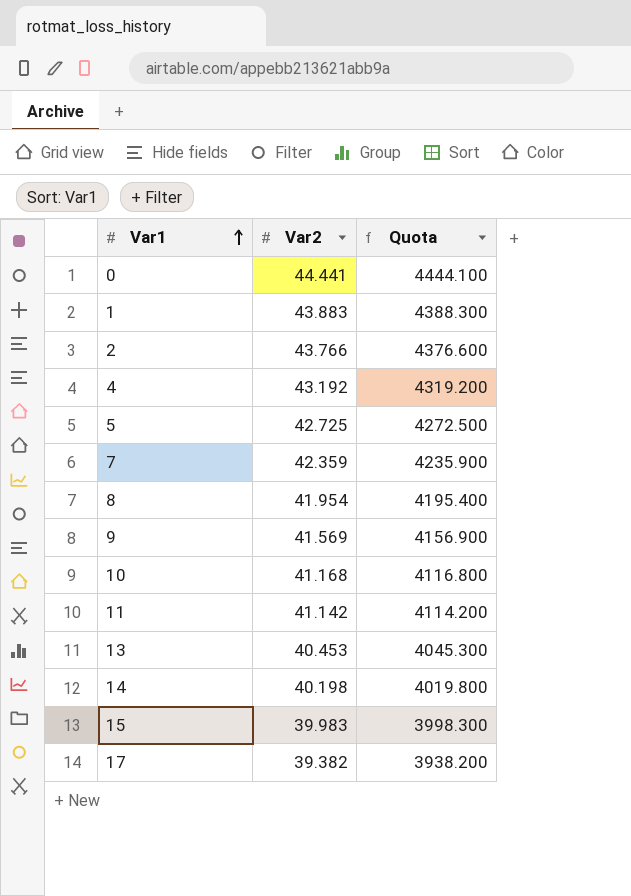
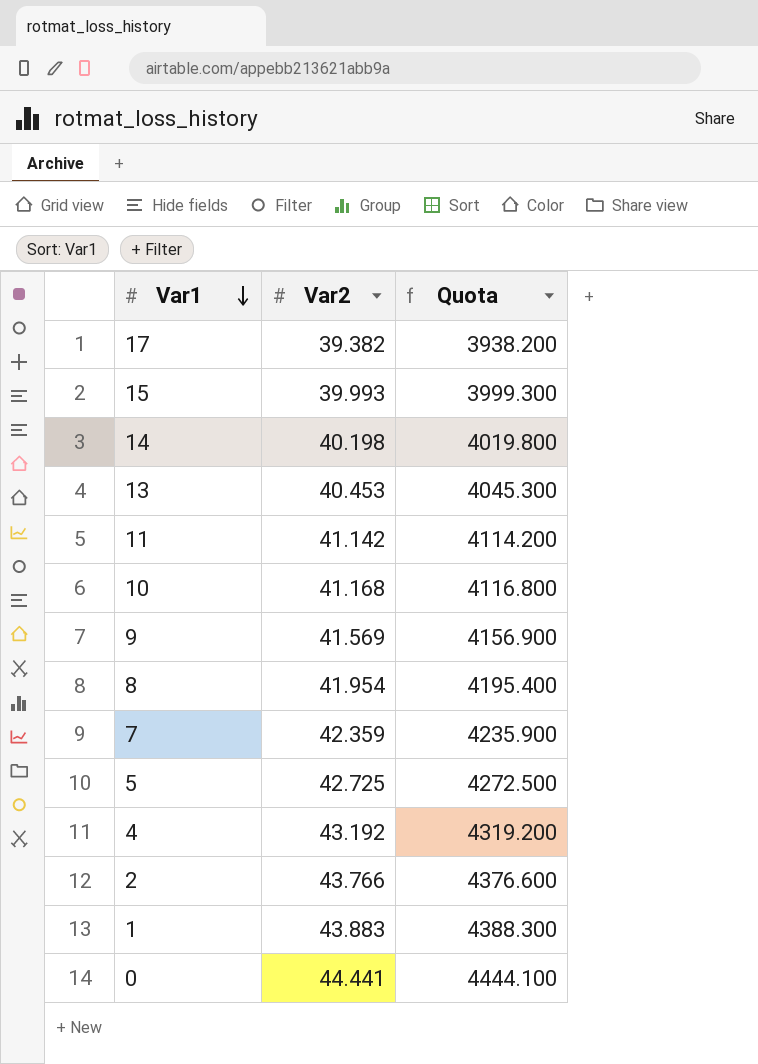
row order: Var1 ascending -> Var1 descending
15 | Var2: 39.983 -> 39.993
15 | Quota: 3998.300 -> 3999.300

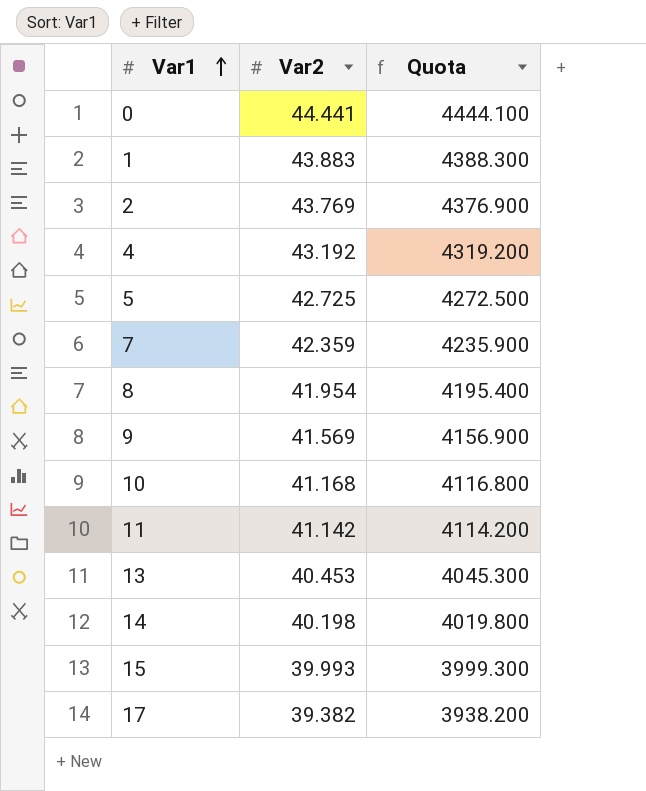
row order: Var1 descending -> Var1 ascending
2 | Var2: 43.766 -> 43.769
2 | Quota: 4376.600 -> 4376.900

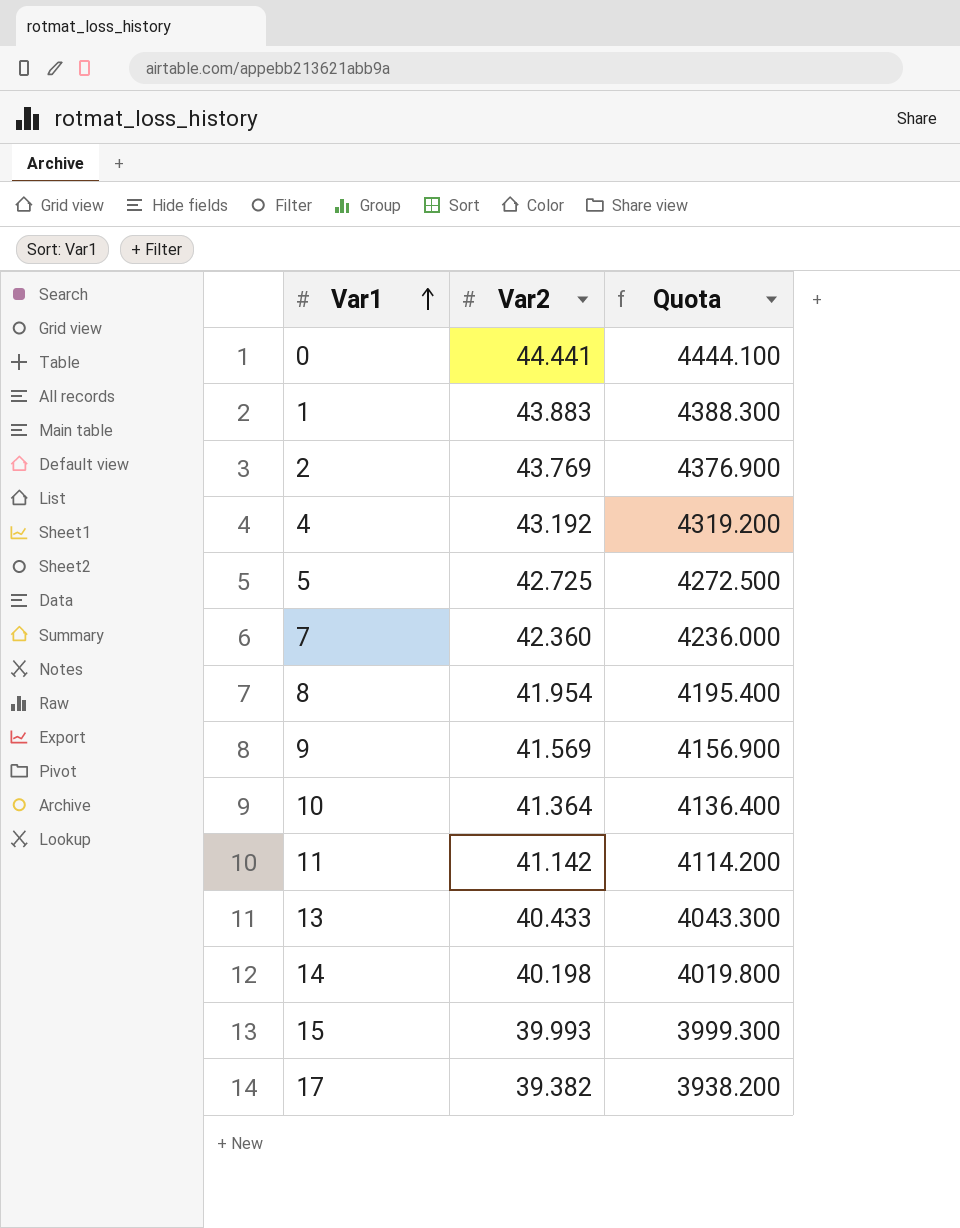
7 | Var2: 42.359 -> 42.360
7 | Quota: 4235.900 -> 4236.000
10 | Var2: 41.168 -> 41.364
10 | Quota: 4116.800 -> 4136.400
13 | Var2: 40.453 -> 40.433
13 | Quota: 4045.300 -> 4043.300

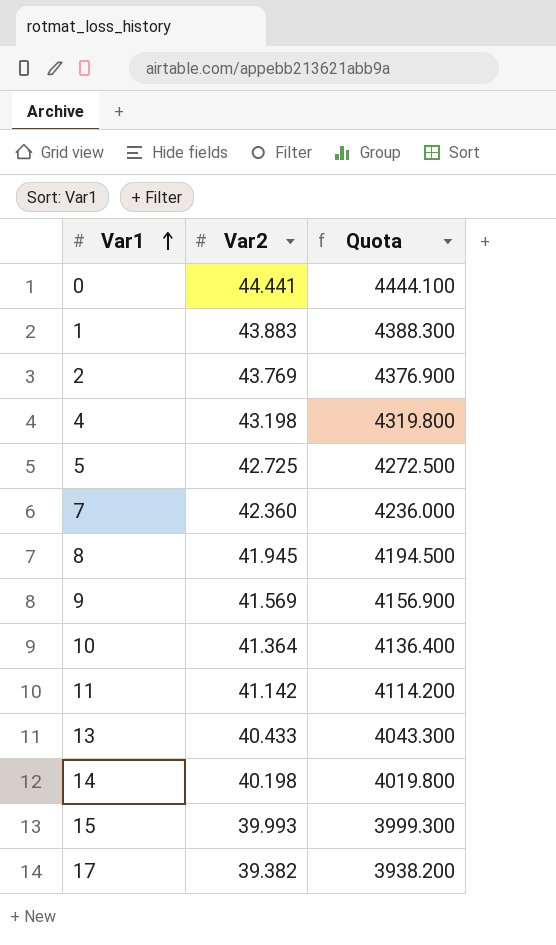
4 | Var2: 43.192 -> 43.198
4 | Quota: 4319.200 -> 4319.800
8 | Var2: 41.954 -> 41.945
8 | Quota: 4195.400 -> 4194.500

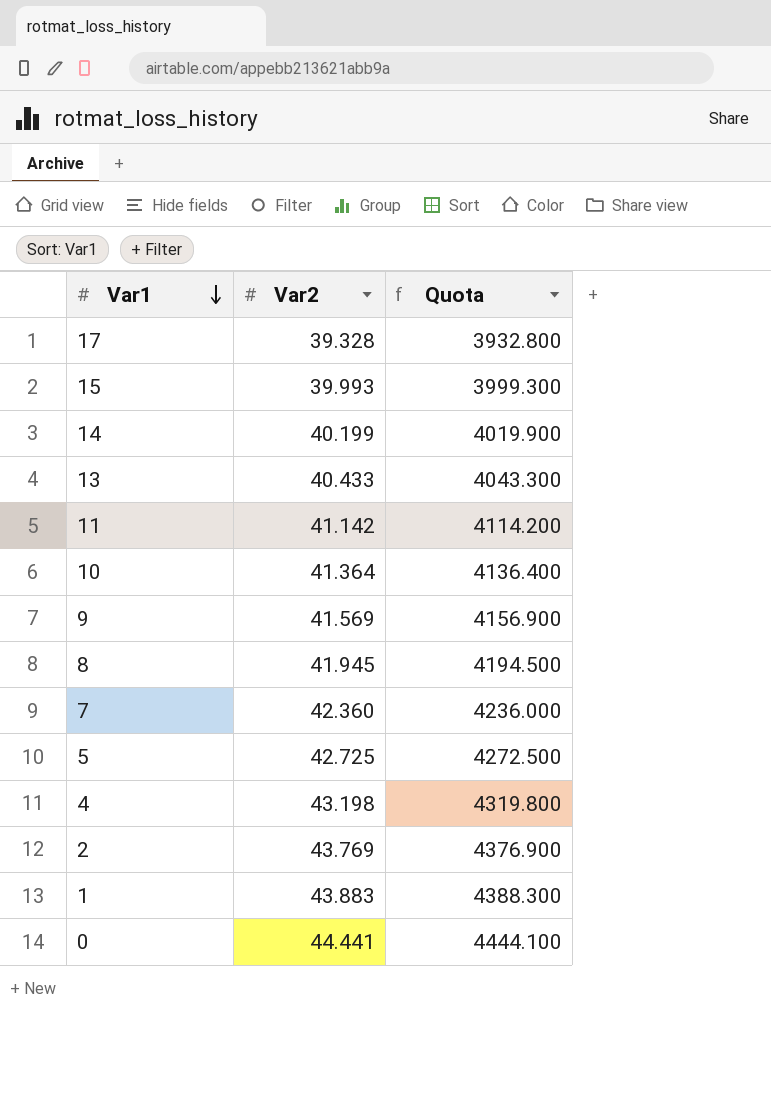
row order: Var1 ascending -> Var1 descending
17 | Var2: 39.382 -> 39.328
17 | Quota: 3938.200 -> 3932.800
14 | Var2: 40.198 -> 40.199
14 | Quota: 4019.800 -> 4019.900

